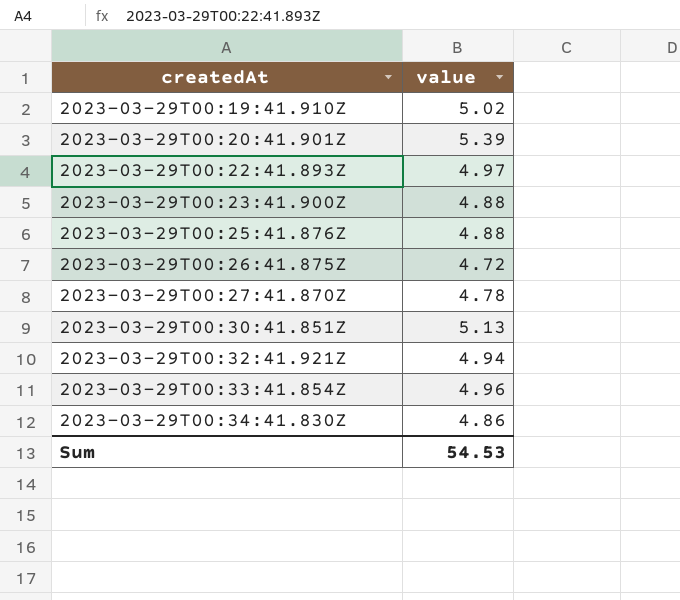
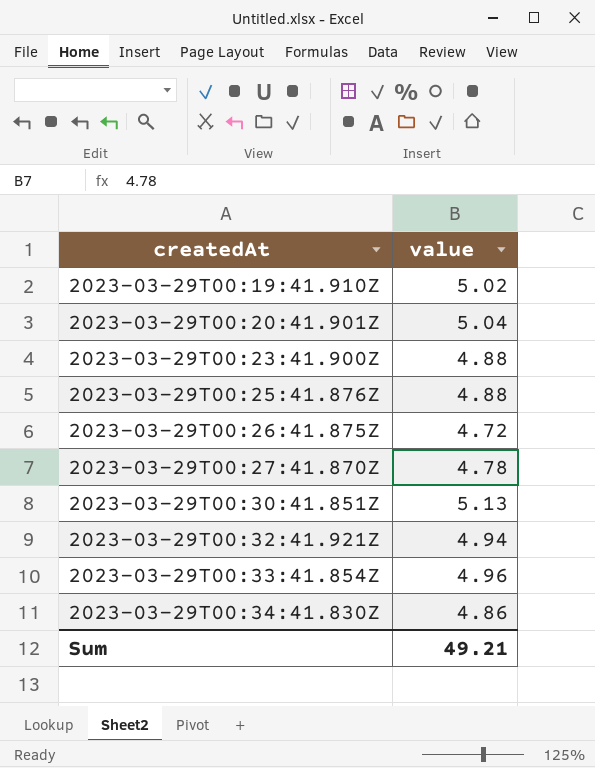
row 2023-03-29T00:22:41.893Z: 4.97 -> none
2023-03-29T00:20:41.901Z | value: 5.39 -> 5.04
Sum | value: 54.53 -> 49.21

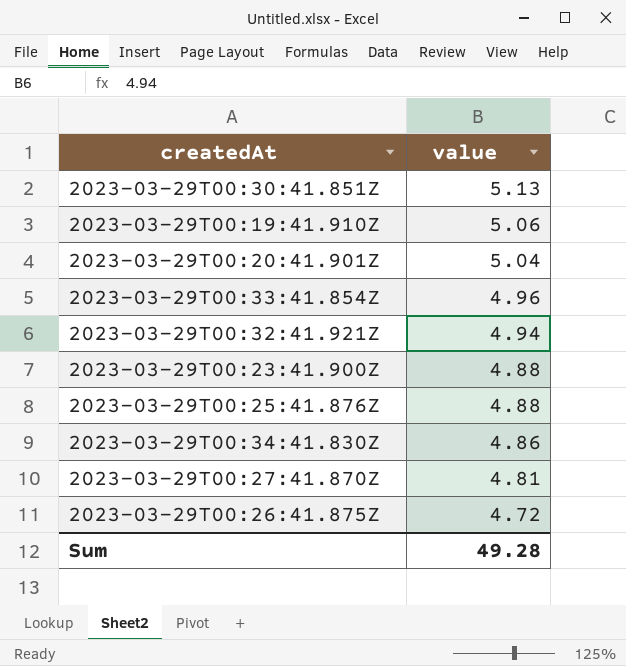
row order: createdAt ascending -> value descending
2023-03-29T00:19:41.910Z | value: 5.02 -> 5.06
2023-03-29T00:27:41.870Z | value: 4.78 -> 4.81
Sum | value: 49.21 -> 49.28

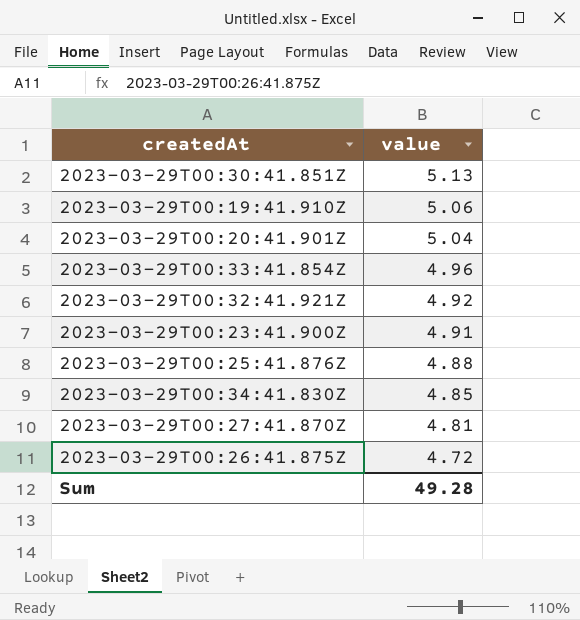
2023-03-29T00:32:41.921Z | value: 4.94 -> 4.92
2023-03-29T00:23:41.900Z | value: 4.88 -> 4.91
2023-03-29T00:34:41.830Z | value: 4.86 -> 4.85

